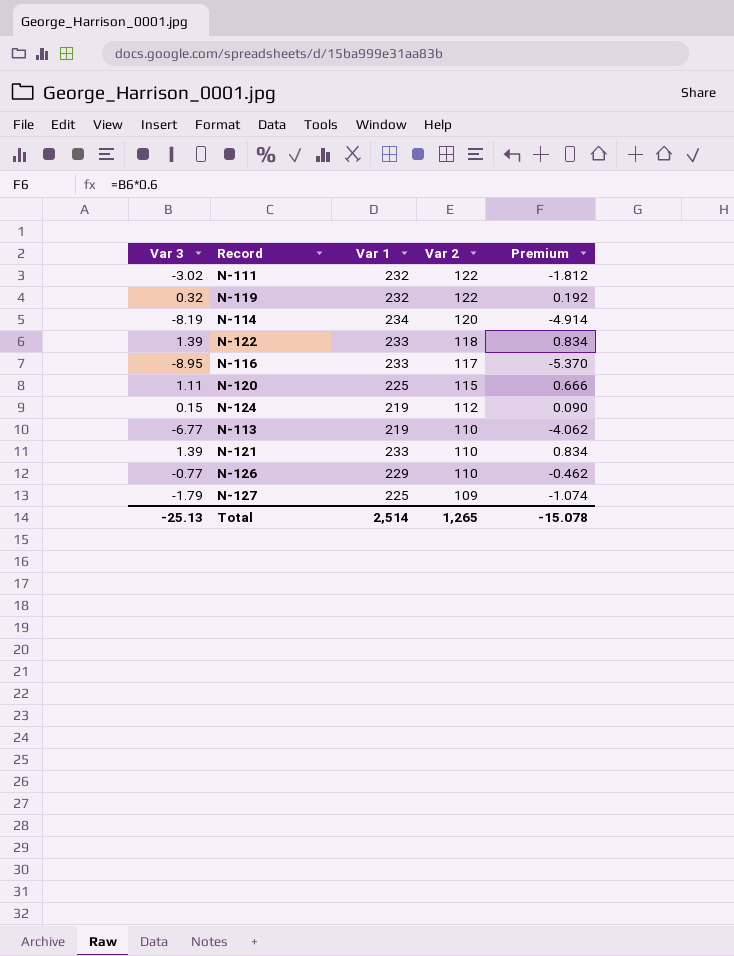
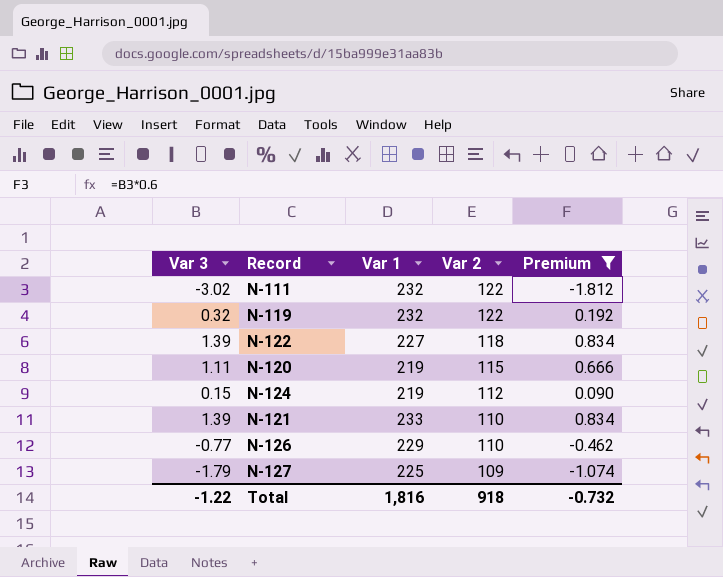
filter: none -> Premium >= -1.812
N-122 | Var 1: 233 -> 227
N-120 | Var 1: 225 -> 219
Total | Var 3: -25.13 -> -1.22
Total | Var 1: 2,514 -> 1,816
Total | Var 2: 1,265 -> 918
Total | Premium: -15.078 -> -0.732

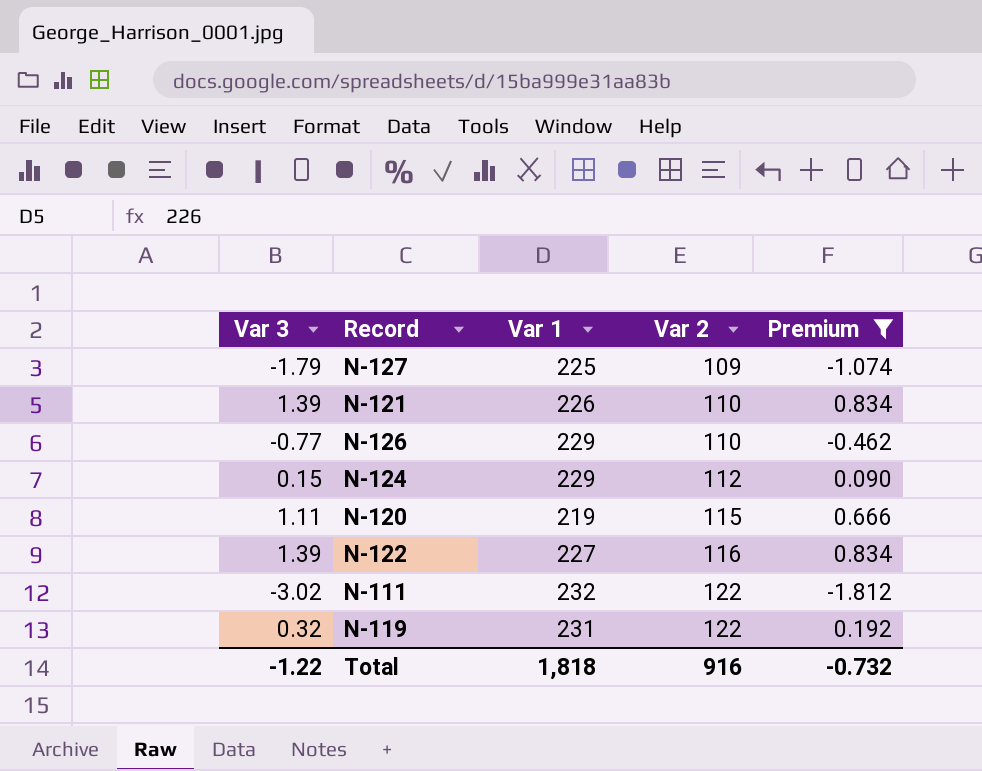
row order: Var 2 descending -> Var 2 ascending
N-121 | Var 1: 233 -> 226
N-124 | Var 1: 219 -> 229
N-122 | Var 2: 118 -> 116
N-119 | Var 1: 232 -> 231
Total | Var 1: 1,816 -> 1,818
Total | Var 2: 918 -> 916

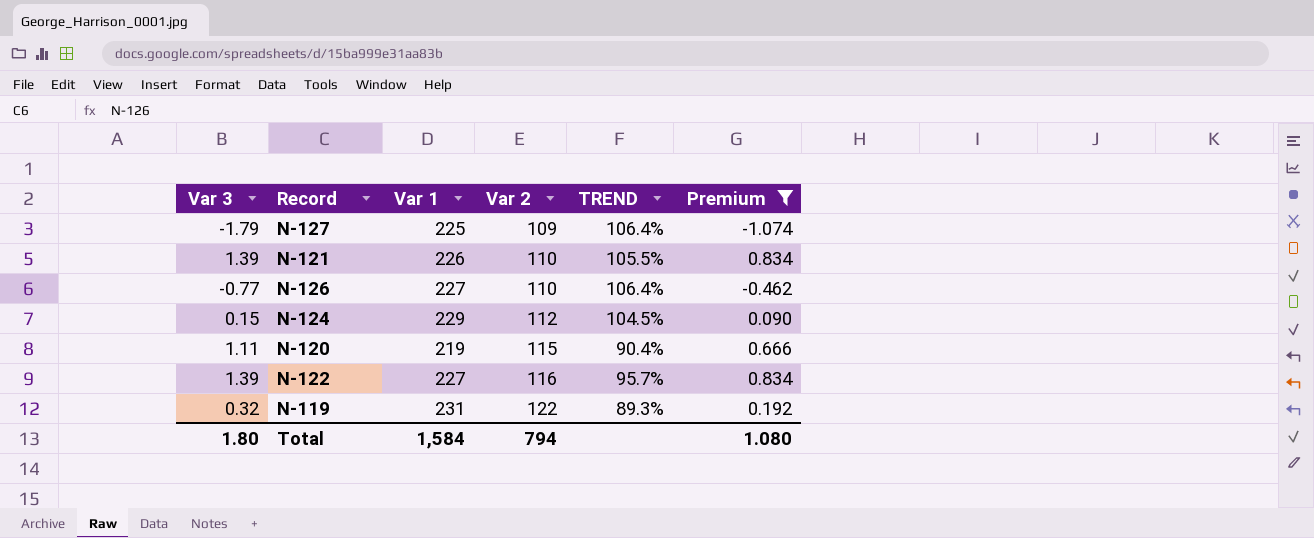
column TREND | formula: none -> ([Var 1] - [Var 2]) / [Var 2]
row N-111: -3.02 | 232 | 122 | -1.812 -> none
N-126 | Var 1: 229 -> 227
Total | Var 3: -1.22 -> 1.80
Total | Var 1: 1,818 -> 1,584
Total | Var 2: 916 -> 794
Total | Premium: -0.732 -> 1.080

